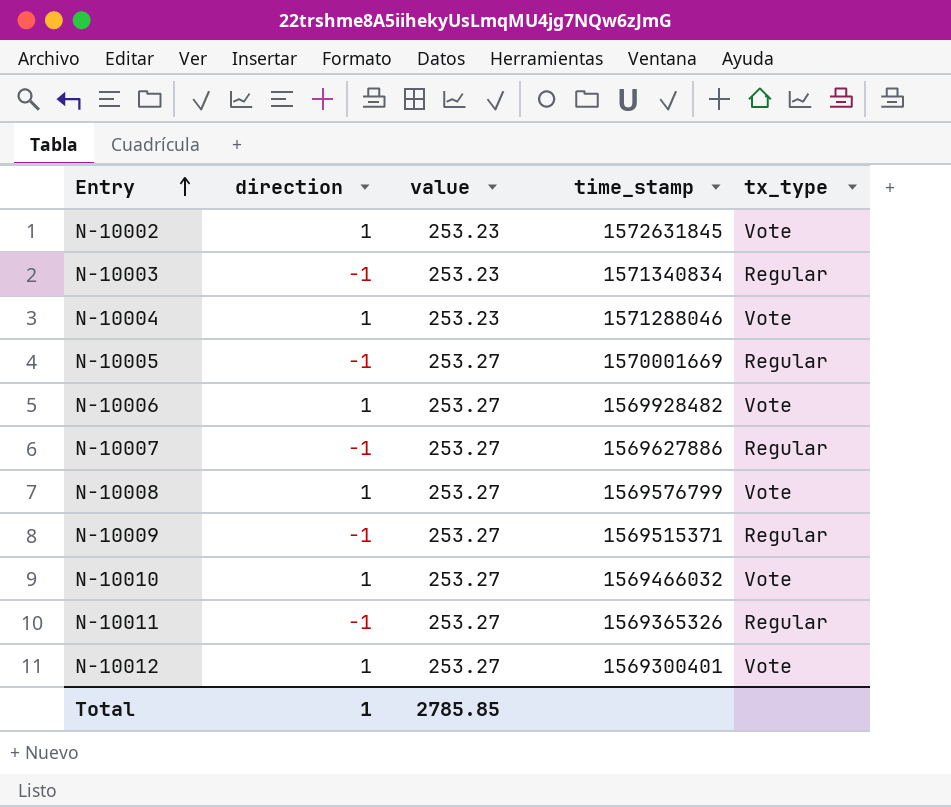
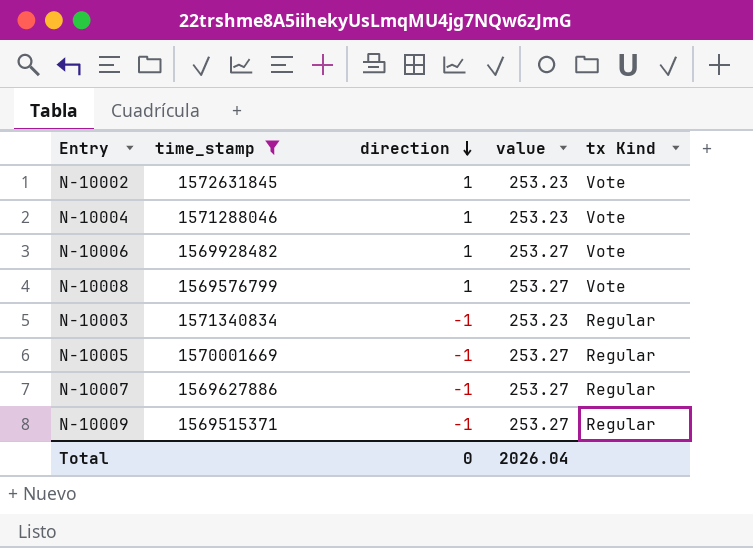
filter: none -> time_stamp >= 1569515371
row order: Entry ascending -> direction descending
column time_stamp | position: 4 -> 2
column name: tx_type -> tx Kind
Total | direction: 1 -> 0
Total | value: 2785.85 -> 2026.04

